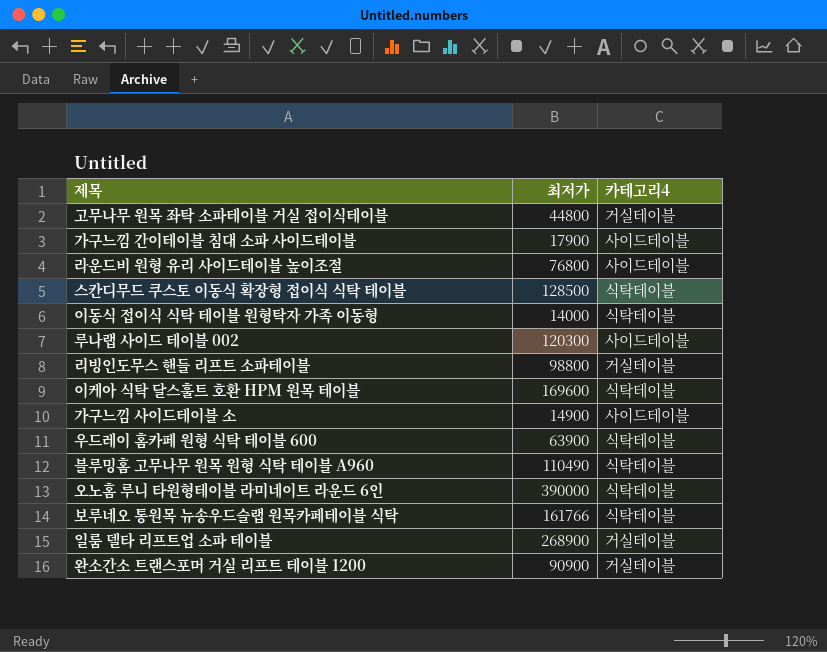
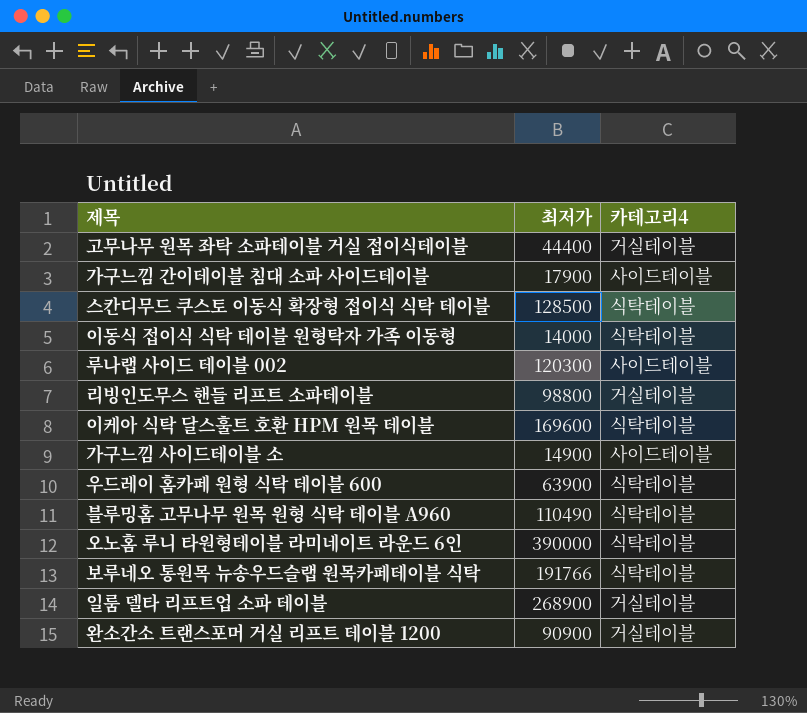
row 라운드비 원형 유리 사이드테이블 높이조절: 76800 | 사이드테이블 -> none
고무나무 원목 좌탁 소파테이블 거실 접이식테이블 | 최저가: 44800 -> 44400
보루네오 통원목 뉴송우드슬랩 원목카페테이블 식탁 | 최저가: 161766 -> 191766

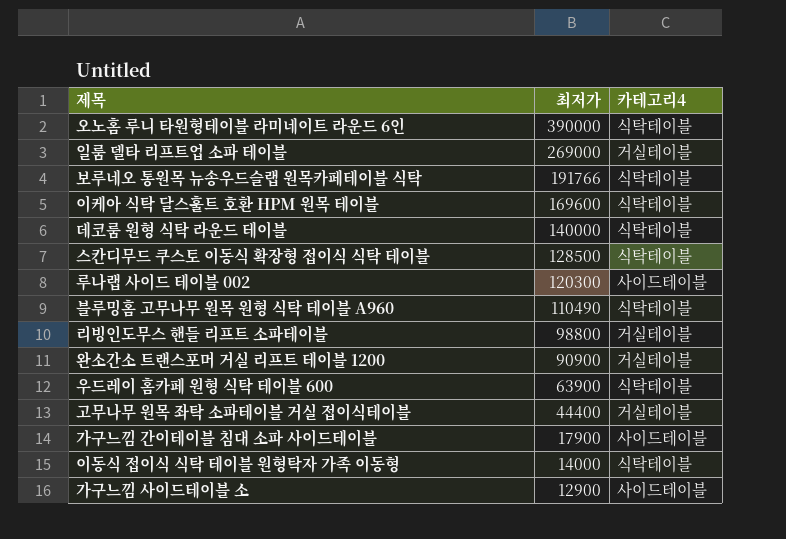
row order: none -> 최저가 descending
일룸 델타 리프트업 소파 테이블 | 최저가: 268900 -> 269000
row 데코룸 원형 식탁 라운드 테이블: none -> 140000 | 식탁테이블
가구느낌 사이드테이블 소 | 최저가: 14900 -> 12900

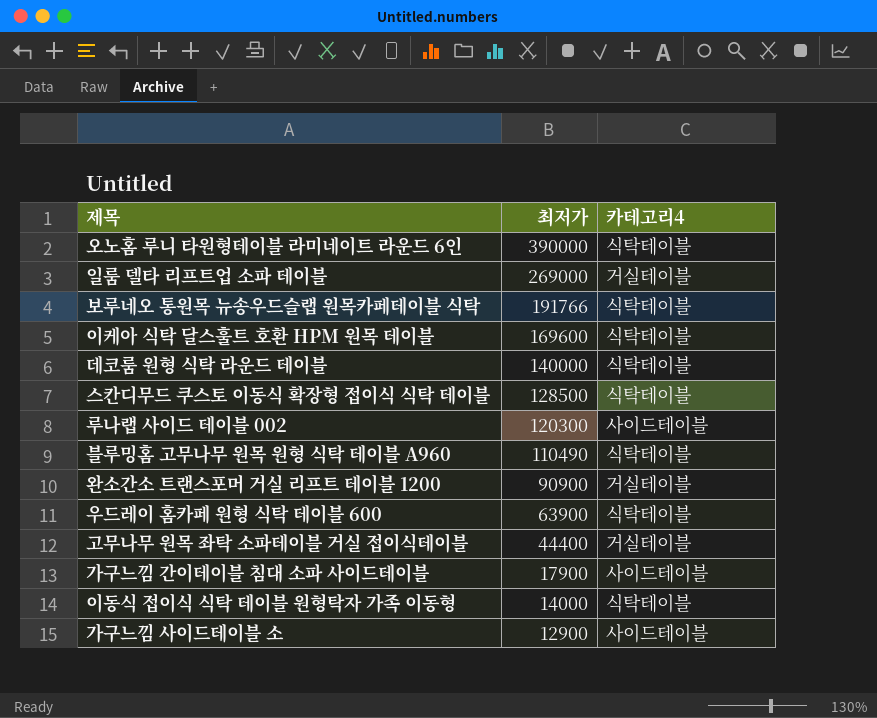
row 리빙인도무스 핸들 리프트 소파테이블: 98800 | 거실테이블 -> none

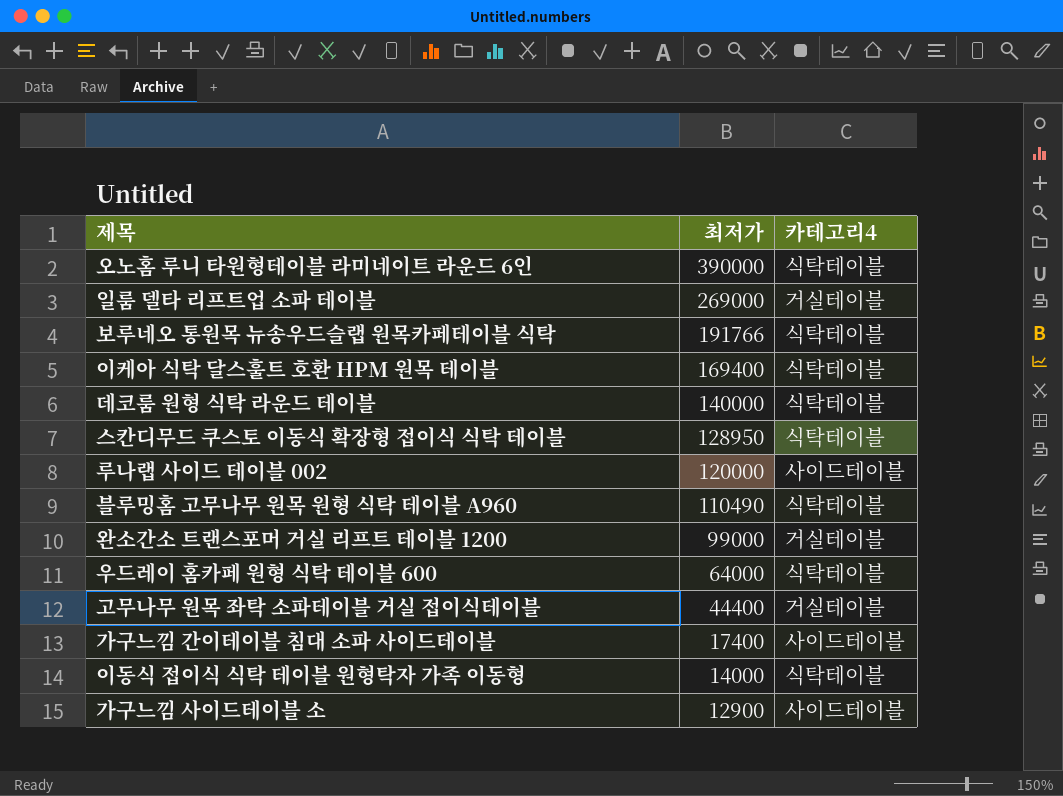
이케아 식탁 달스훌트 호환 HPM 원목 테이블 | 최저가: 169600 -> 169400
스칸디무드 쿠스토 이동식 확장형 접이식 식탁 테이블 | 최저가: 128500 -> 128950
루나랩 사이드 테이블 002 | 최저가: 120300 -> 120000
완소간소 트랜스포머 거실 리프트 테이블 1200 | 최저가: 90900 -> 99000
우드레이 홈카페 원형 식탁 테이블 600 | 최저가: 63900 -> 64000
가구느낌 간이테이블 침대 소파 사이드테이블 | 최저가: 17900 -> 17400

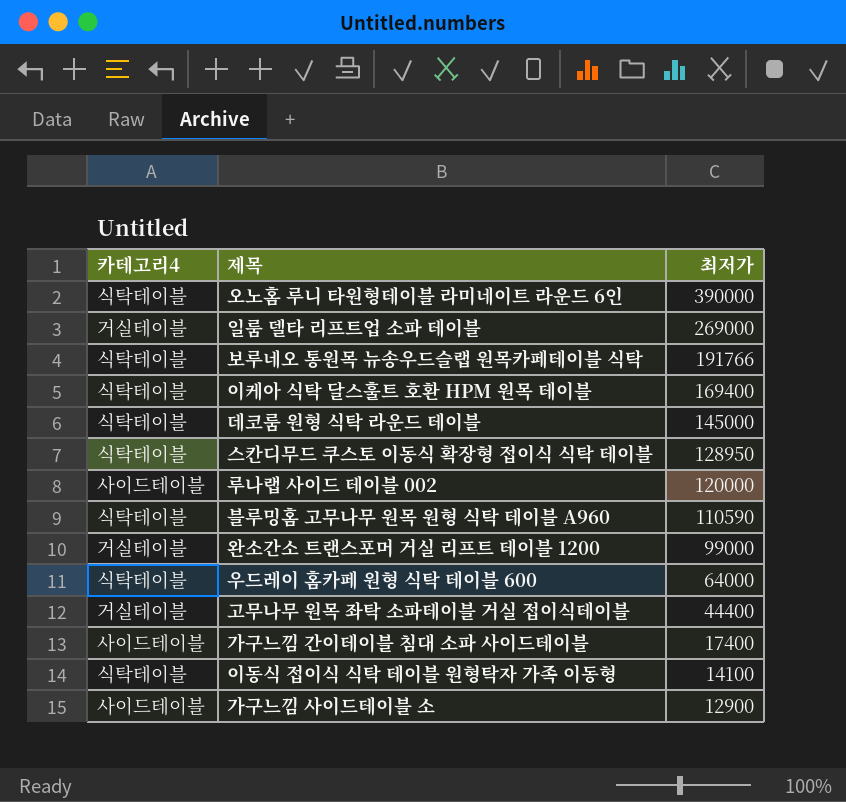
column 카테고리4 | position: 3 -> 1
데코룸 원형 식탁 라운드 테이블 | 최저가: 140000 -> 145000
블루밍홈 고무나무 원목 원형 식탁 테이블 A960 | 최저가: 110490 -> 110590
이동식 접이식 식탁 테이블 원형탁자 가족 이동형 | 최저가: 14000 -> 14100

